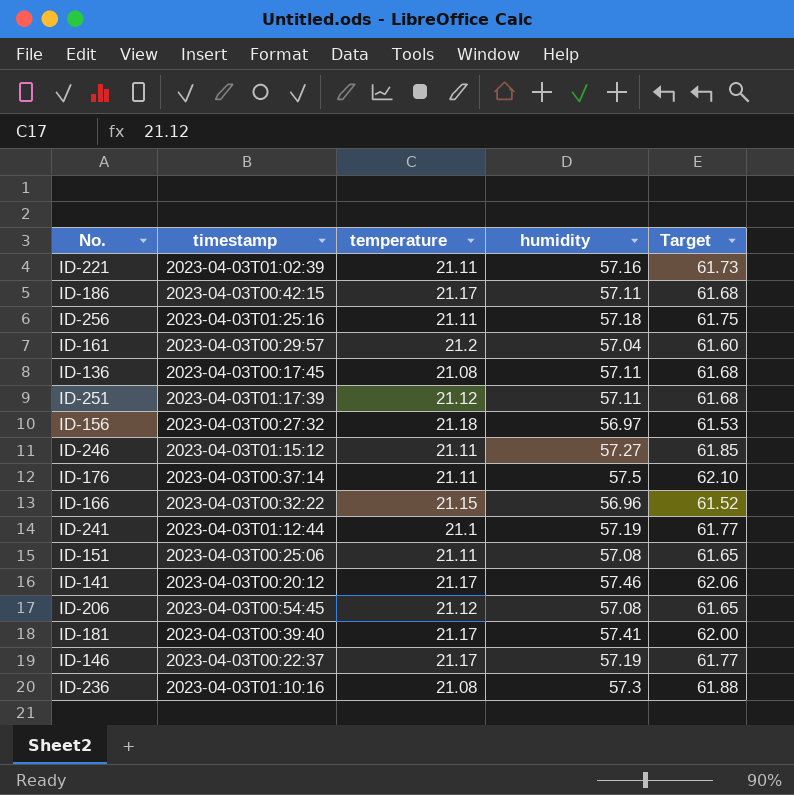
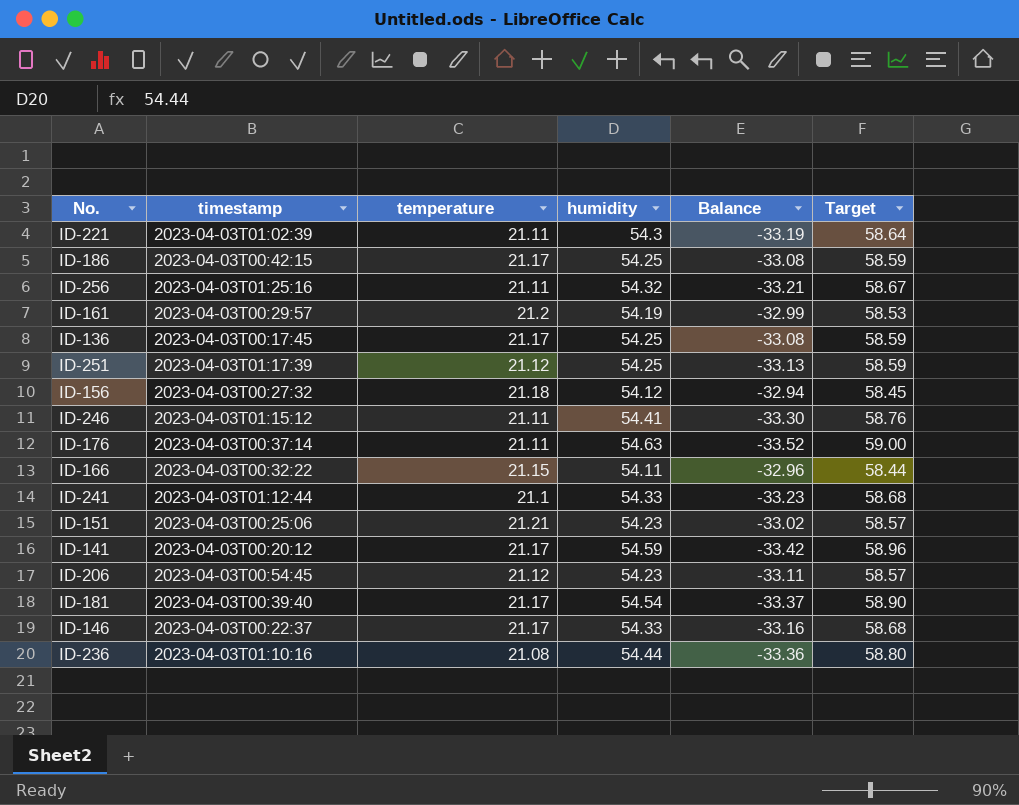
column Balance | formula: none -> [temperature] - [humidity]
ID-221 | humidity: 57.16 -> 54.3
ID-221 | Target: 61.73 -> 58.64
ID-186 | humidity: 57.11 -> 54.25
ID-186 | Target: 61.68 -> 58.59
ID-256 | humidity: 57.18 -> 54.32
ID-256 | Target: 61.75 -> 58.67
ID-161 | humidity: 57.04 -> 54.19
ID-161 | Target: 61.60 -> 58.53
ID-136 | temperature: 21.08 -> 21.17
ID-136 | humidity: 57.11 -> 54.25
ID-136 | Target: 61.68 -> 58.59
ID-251 | humidity: 57.11 -> 54.25
ID-251 | Target: 61.68 -> 58.59
ID-156 | humidity: 56.97 -> 54.12
ID-156 | Target: 61.53 -> 58.45
ID-246 | humidity: 57.27 -> 54.41
ID-246 | Target: 61.85 -> 58.76
ID-176 | humidity: 57.5 -> 54.63
ID-176 | Target: 62.10 -> 59.00
ID-166 | humidity: 56.96 -> 54.11
ID-166 | Target: 61.52 -> 58.44
ID-241 | humidity: 57.19 -> 54.33
ID-241 | Target: 61.77 -> 58.68
ID-151 | temperature: 21.11 -> 21.21
ID-151 | humidity: 57.08 -> 54.23
ID-151 | Target: 61.65 -> 58.57
ID-141 | humidity: 57.46 -> 54.59
ID-141 | Target: 62.06 -> 58.96
ID-206 | humidity: 57.08 -> 54.23
ID-206 | Target: 61.65 -> 58.57
ID-181 | humidity: 57.41 -> 54.54
ID-181 | Target: 62.00 -> 58.90
ID-146 | humidity: 57.19 -> 54.33
ID-146 | Target: 61.77 -> 58.68
ID-236 | humidity: 57.3 -> 54.44
ID-236 | Target: 61.88 -> 58.80

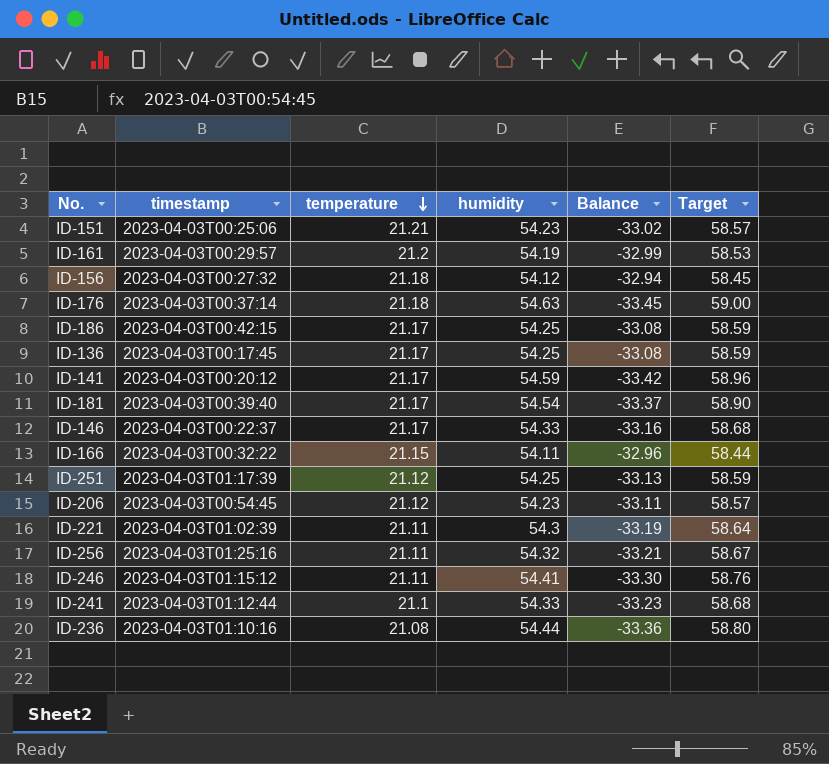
row order: none -> temperature descending
ID-176 | temperature: 21.11 -> 21.18
ID-176 | Balance: -33.52 -> -33.45

